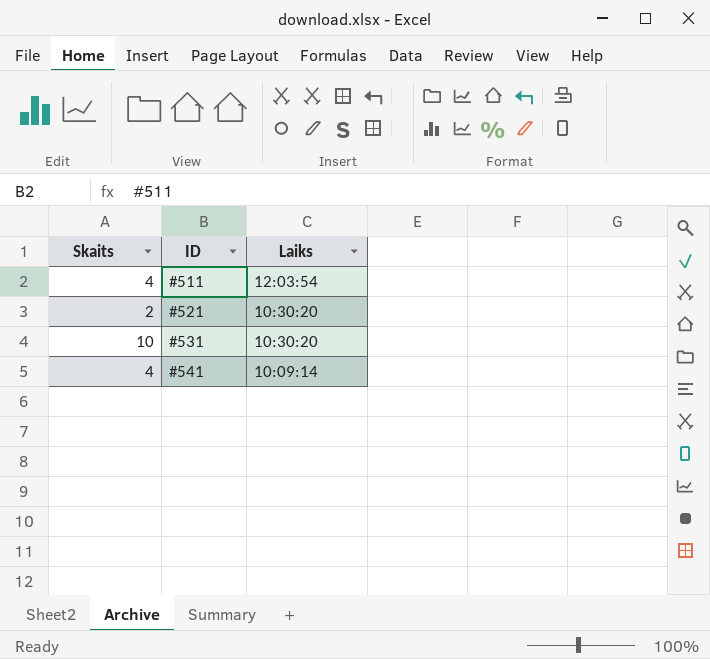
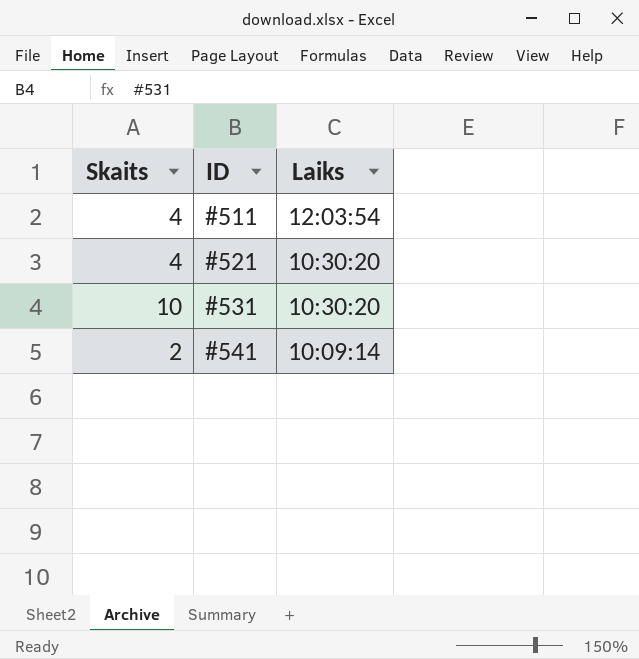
#521 | Skaits: 2 -> 4
#541 | Skaits: 4 -> 2

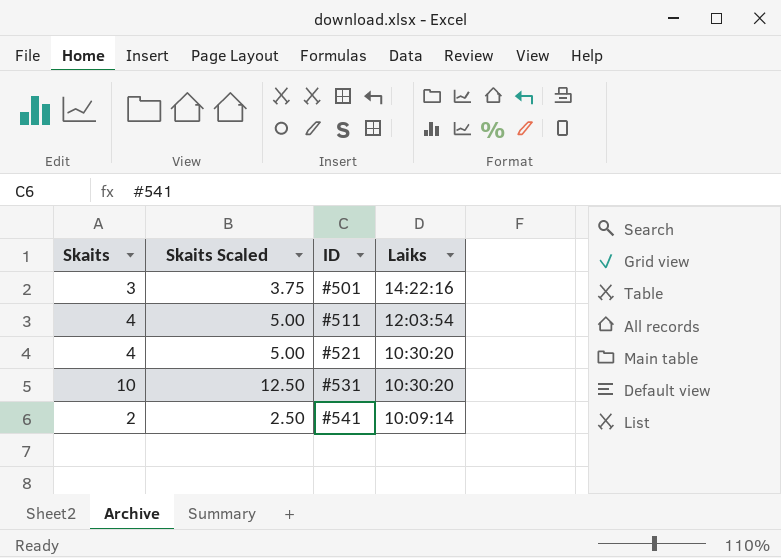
column Skaits Scaled | formula: none -> [Skaits] * 1.25
row #501: none -> 3 | 3.75 | 14:22:16

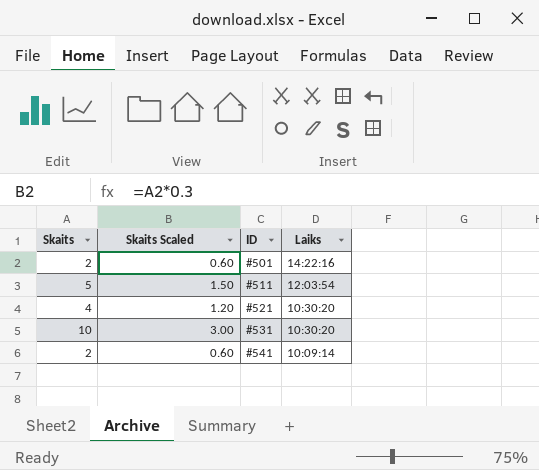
column Skaits Scaled | formula: [Skaits] * 1.25 -> [Skaits] * 0.3
#501 | Skaits: 3 -> 2
#511 | Skaits: 4 -> 5

